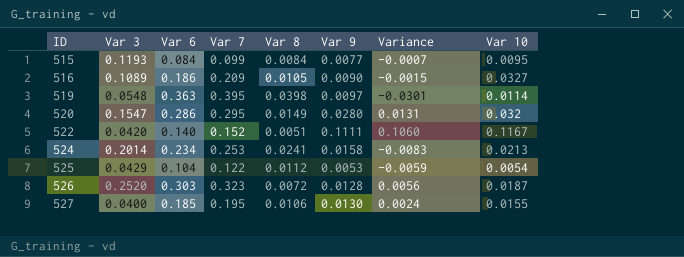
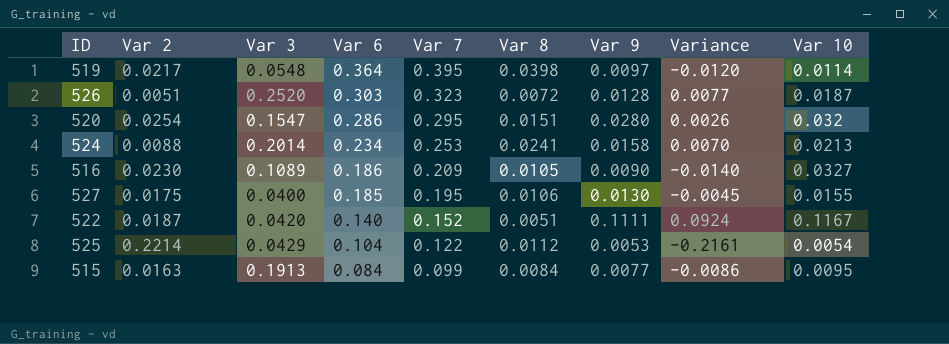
row order: ID ascending -> Var 6 descending
column Var 2 | position: none -> 2
column Variance | formula: [Var 9] - [Var 8] -> [Var 9] - [Var 2]
519 | Var 6: 0.363 -> 0.364
520 | Var 8: 0.0149 -> 0.0151
515 | Var 3: 0.1193 -> 0.1913

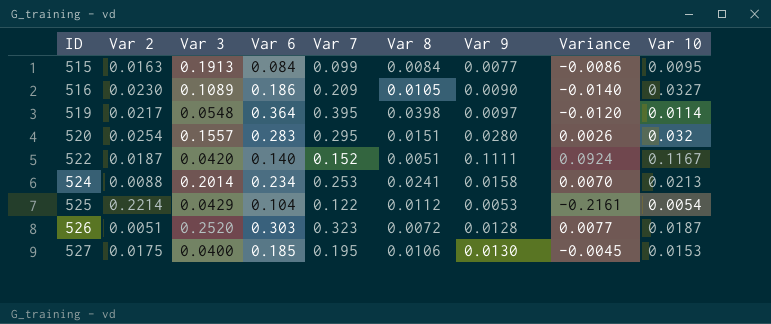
row order: Var 6 descending -> ID ascending
520 | Var 3: 0.1547 -> 0.1557
520 | Var 6: 0.286 -> 0.283
527 | Var 10: 0.0155 -> 0.0153

